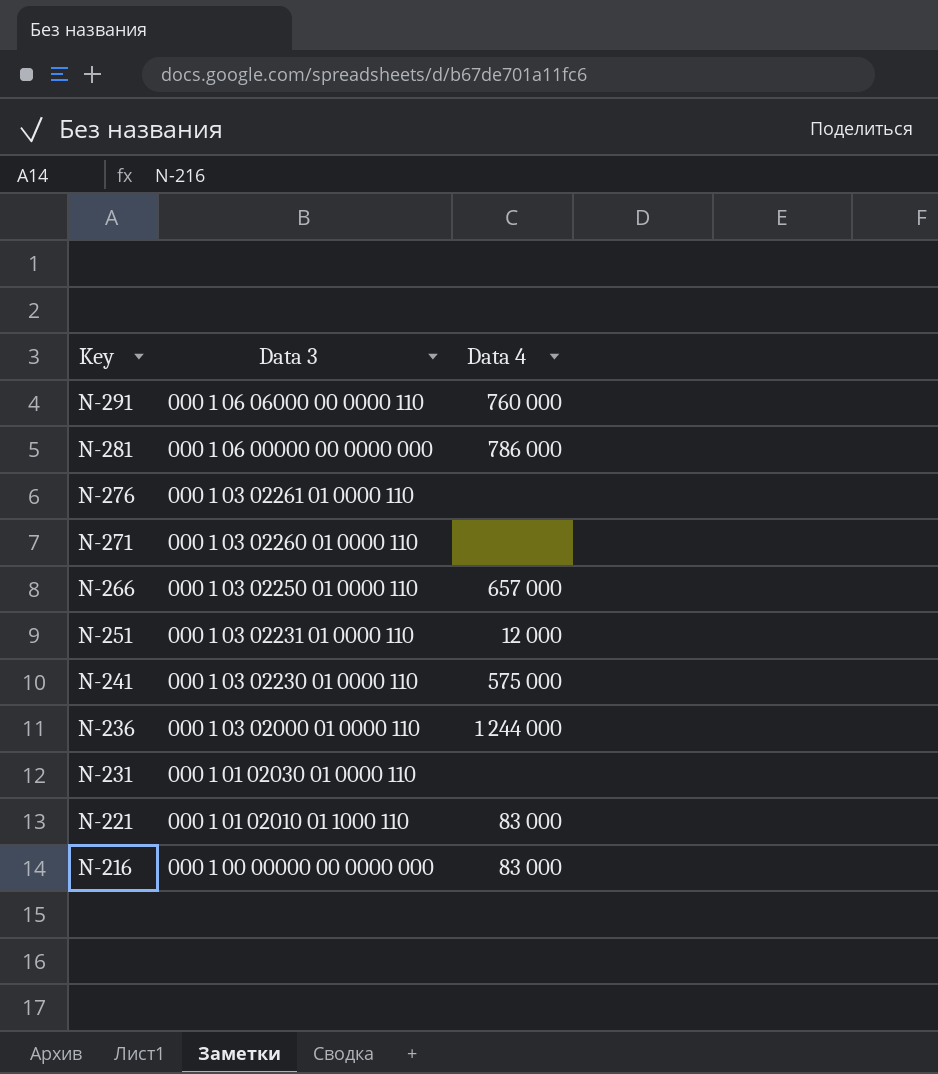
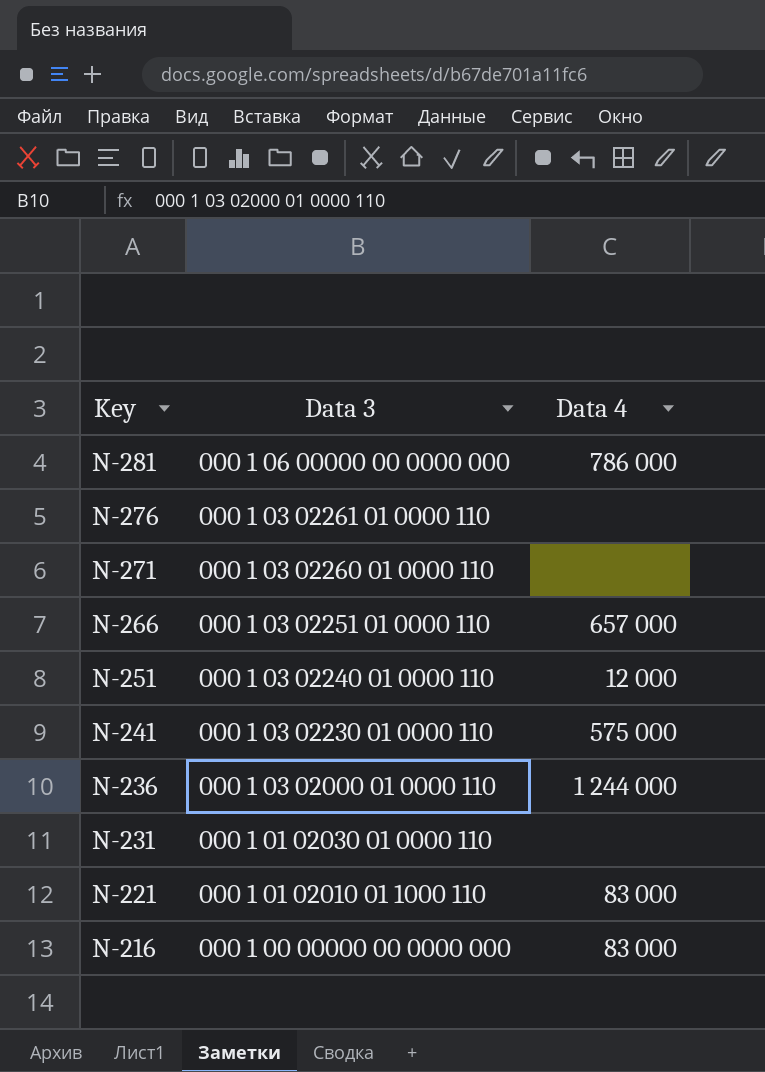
row N-291: 000 1 06 06000 00 0000 110 | 760 000 -> none
N-266 | Data 3: 000 1 03 02250 01 0000 110 -> 000 1 03 02251 01 0000 110
N-251 | Data 3: 000 1 03 02231 01 0000 110 -> 000 1 03 02240 01 0000 110

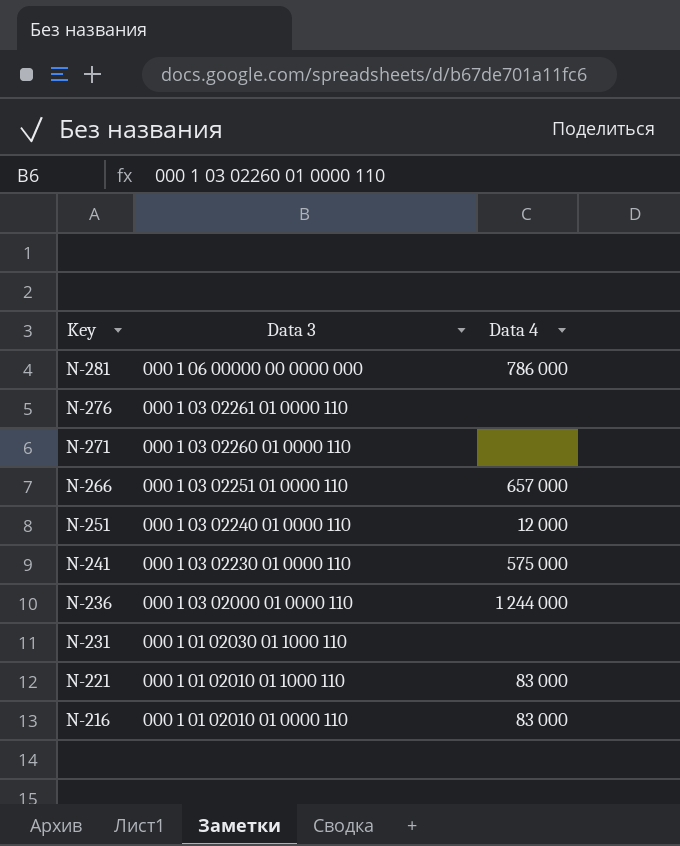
N-231 | Data 3: 000 1 01 02030 01 0000 110 -> 000 1 01 02030 01 1000 110
N-216 | Data 3: 000 1 00 00000 00 0000 000 -> 000 1 01 02010 01 0000 110

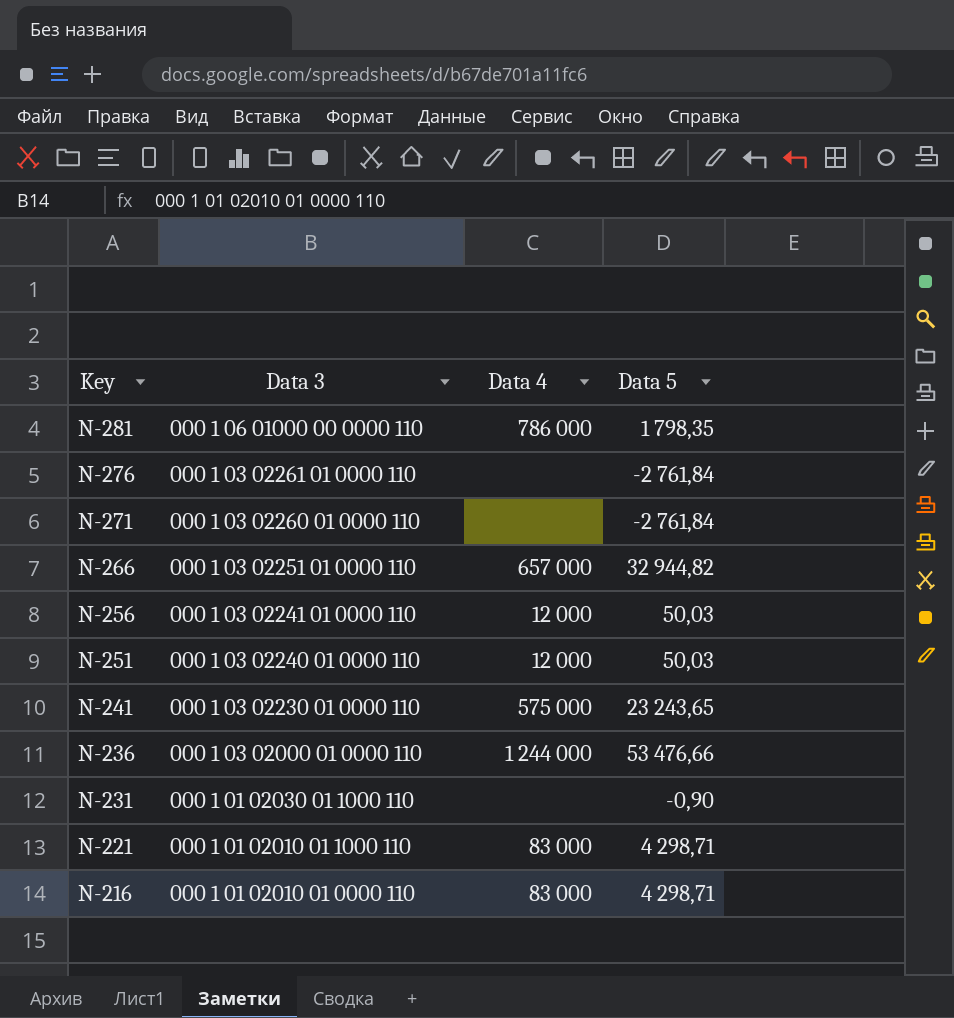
column Data 5 | position: none -> 4
N-281 | Data 3: 000 1 06 00000 00 0000 000 -> 000 1 06 01000 00 0000 110
row N-256: none -> 000 1 03 02241 01 0000 110 | 12 000 | 50,03

